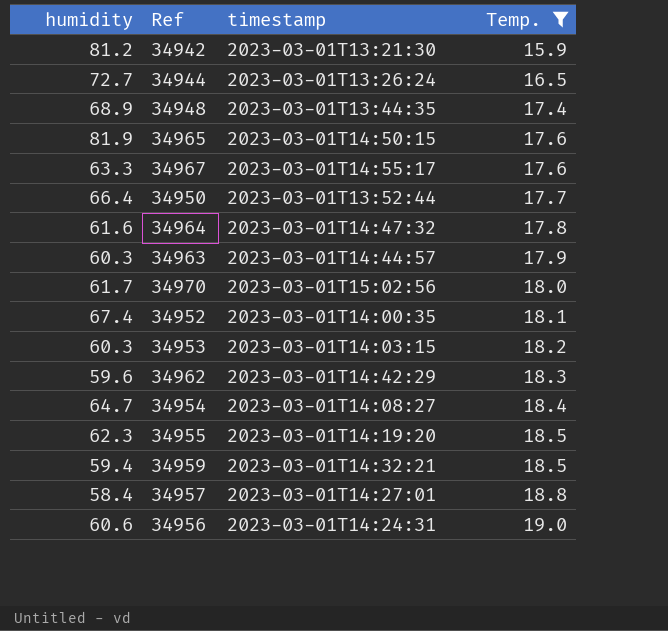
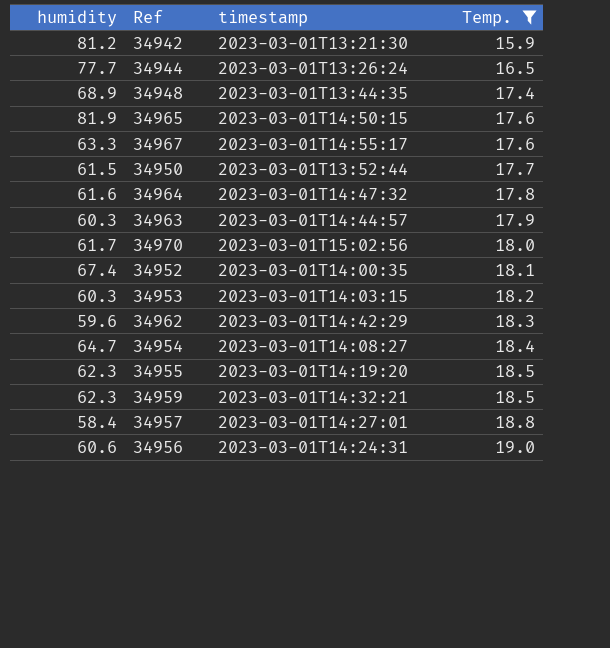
34944 | humidity: 72.7 -> 77.7
34950 | humidity: 66.4 -> 61.5
34959 | humidity: 59.4 -> 62.3

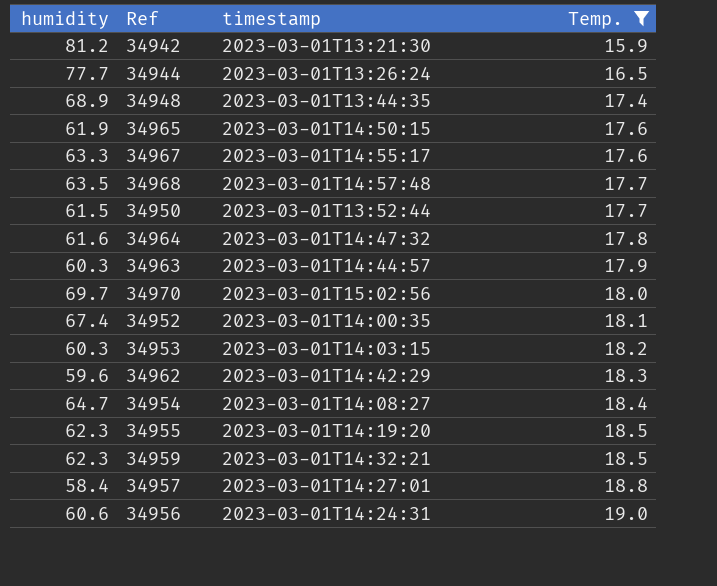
34965 | humidity: 81.9 -> 61.9
row 34968: none -> 63.5 | 2023-03-01T14:57:48 | 17.7
34970 | humidity: 61.7 -> 69.7

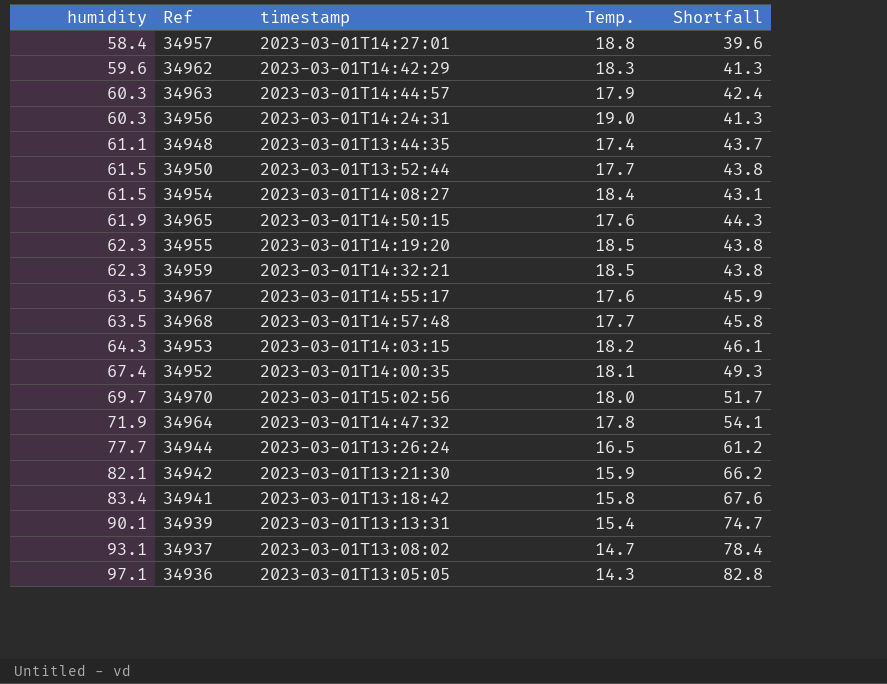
filter: Temp. >= 15.9 -> none
row order: Temp. ascending -> humidity ascending
column Shortfall | formula: none -> [humidity] - [Temp.]
34956 | humidity: 60.6 -> 60.3
34948 | humidity: 68.9 -> 61.1
34954 | humidity: 64.7 -> 61.5
34967 | humidity: 63.3 -> 63.5
34953 | humidity: 60.3 -> 64.3
34964 | humidity: 61.6 -> 71.9
34942 | humidity: 81.2 -> 82.1

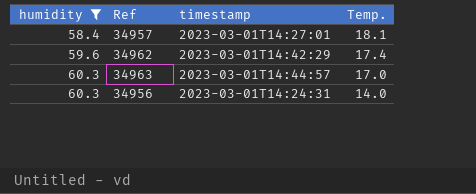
filter: none -> humidity <= 60.3
column Shortfall | formula: [humidity] - [Temp.] -> none
34957 | Temp.: 18.8 -> 18.1
34962 | Temp.: 18.3 -> 17.4
34963 | Temp.: 17.9 -> 17.0
34956 | Temp.: 19.0 -> 14.0

